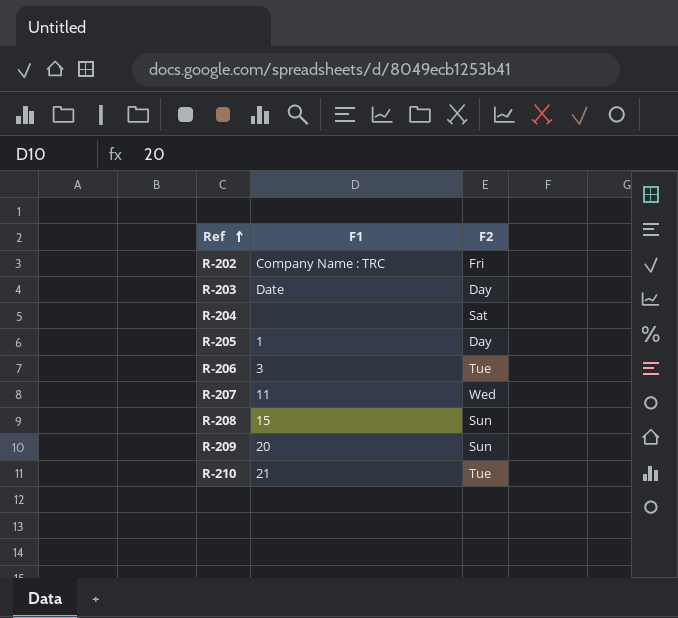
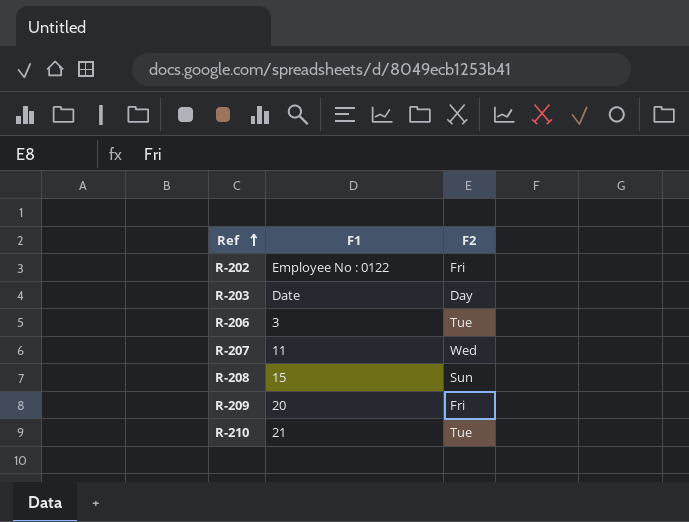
row R-204: none | Sat -> none
row R-205: 1 | Day -> none
R-202 | F1: Company Name : TRC -> Employee No : 0122
R-209 | F2: Sun -> Fri

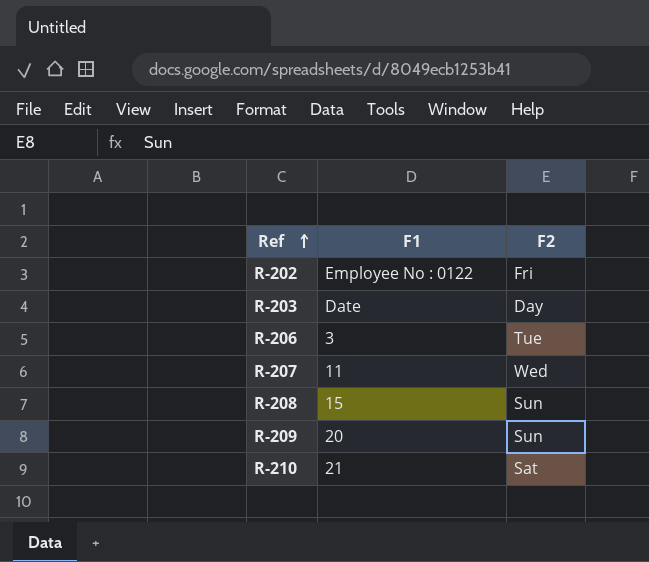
R-209 | F2: Fri -> Sun
R-210 | F2: Tue -> Sat

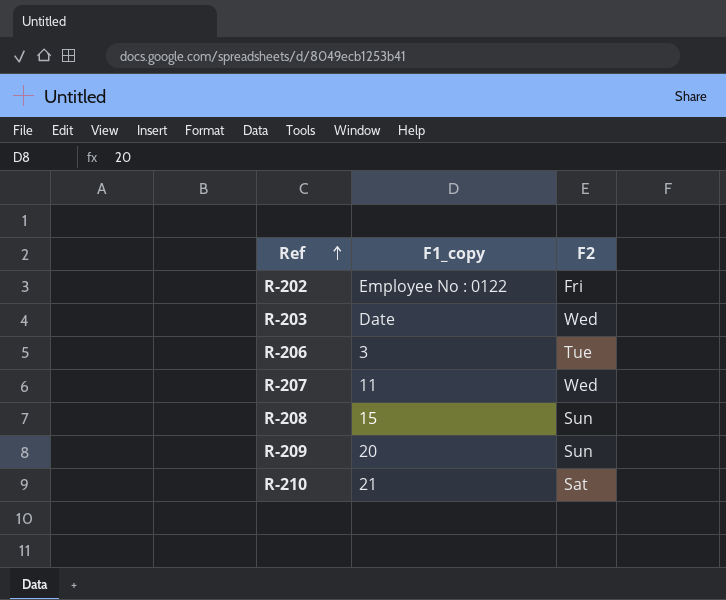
column name: F1 -> F1_copy
R-203 | F2: Day -> Wed

